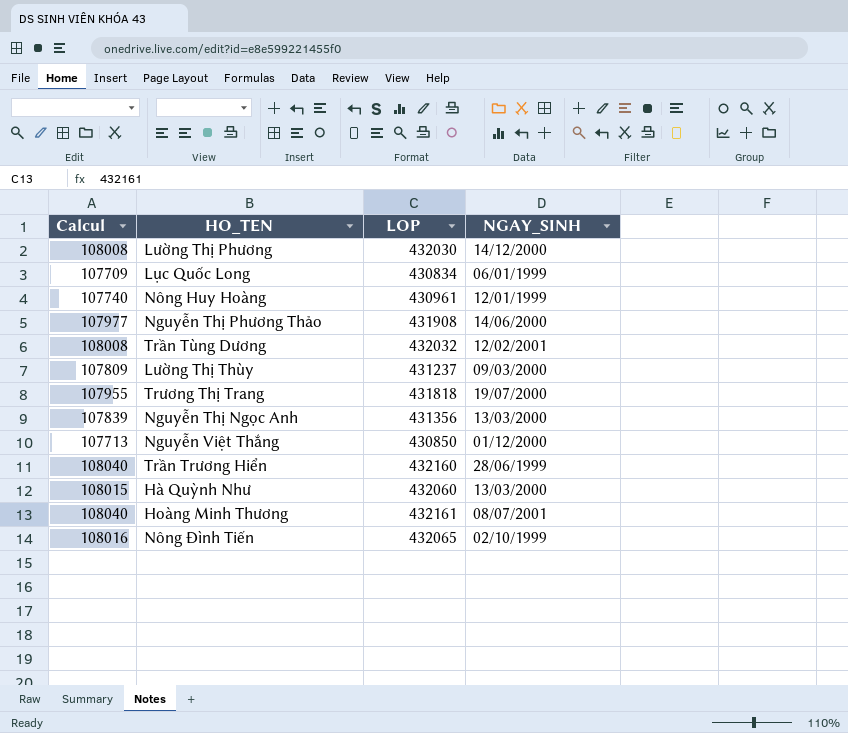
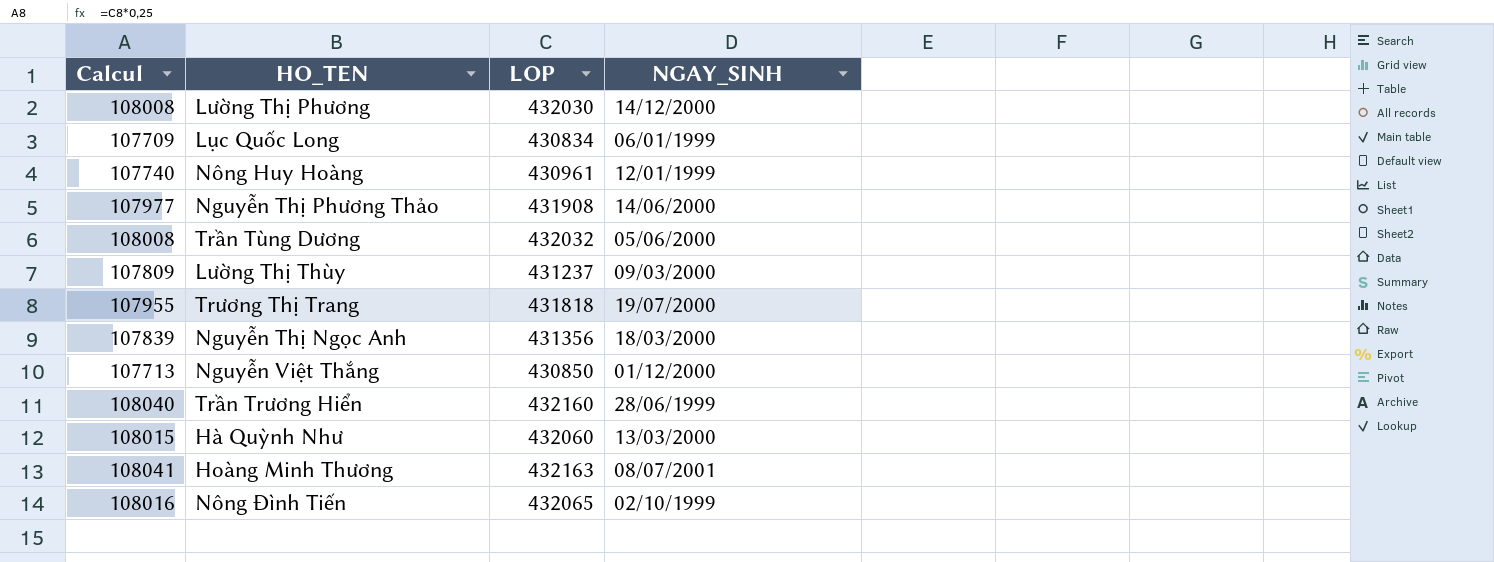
Trần Tùng Dương | NGAY_SINH: 12/02/2001 -> 05/06/2000
Nguyễn Thị Ngọc Anh | NGAY_SINH: 13/03/2000 -> 18/03/2000
Hoàng Minh Thương | Calcul: 108040 -> 108041
Hoàng Minh Thương | LOP: 432161 -> 432163

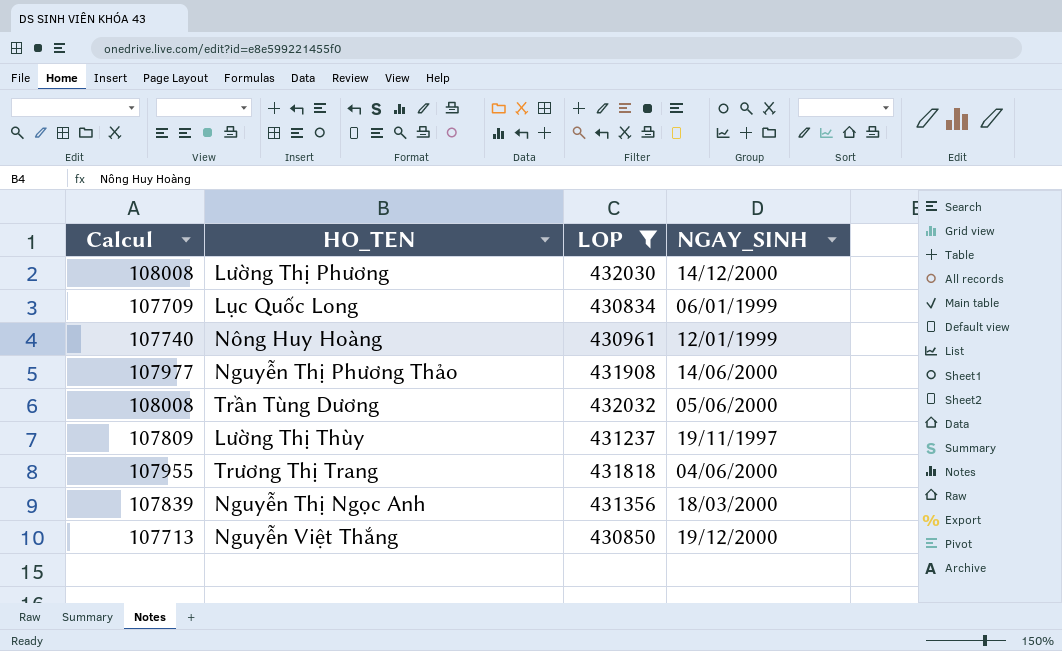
filter: none -> LOP <= 432032
Lường Thị Thùy | NGAY_SINH: 09/03/2000 -> 19/11/1997
Trương Thị Trang | NGAY_SINH: 19/07/2000 -> 04/06/2000
Nguyễn Việt Thắng | NGAY_SINH: 01/12/2000 -> 19/12/2000

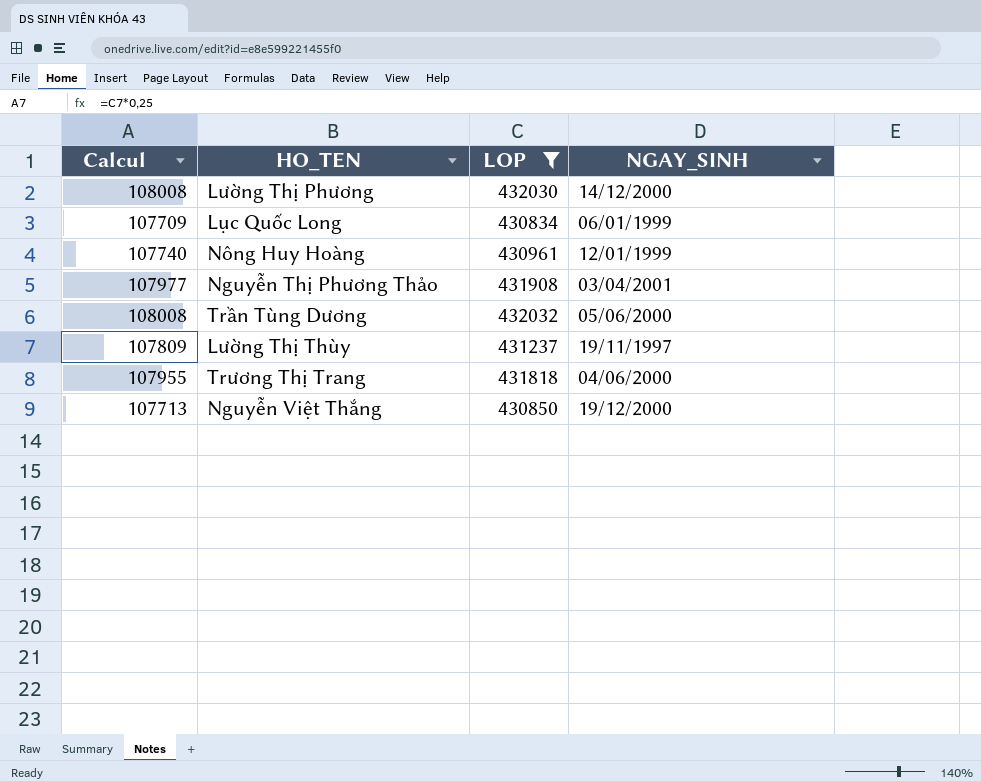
row Nguyễn Thị Ngọc Anh: 107839 | 431356 | 18/03/2000 -> none
Nguyễn Thị Phương Thảo | NGAY_SINH: 14/06/2000 -> 03/04/2001

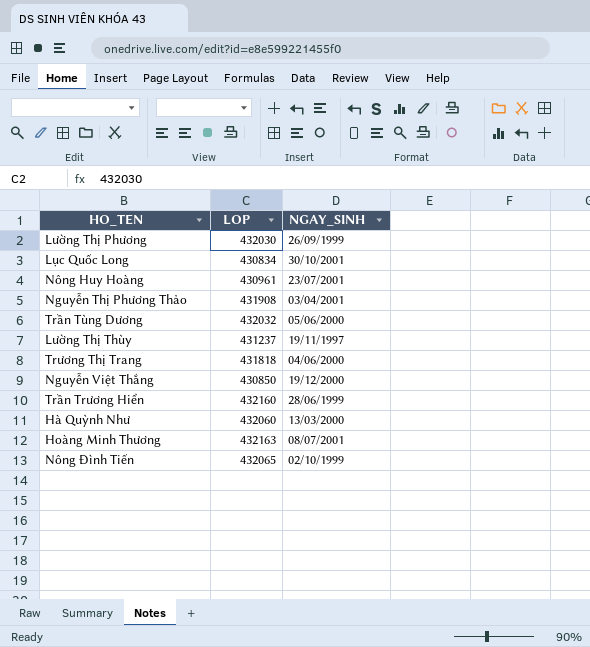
filter: LOP <= 432032 -> none
column Calcul | formula: [LOP] * 0,25 -> none
Lường Thị Phương | NGAY_SINH: 14/12/2000 -> 26/09/1999
Lục Quốc Long | NGAY_SINH: 06/01/1999 -> 30/10/2001
Nông Huy Hoàng | NGAY_SINH: 12/01/1999 -> 23/07/2001

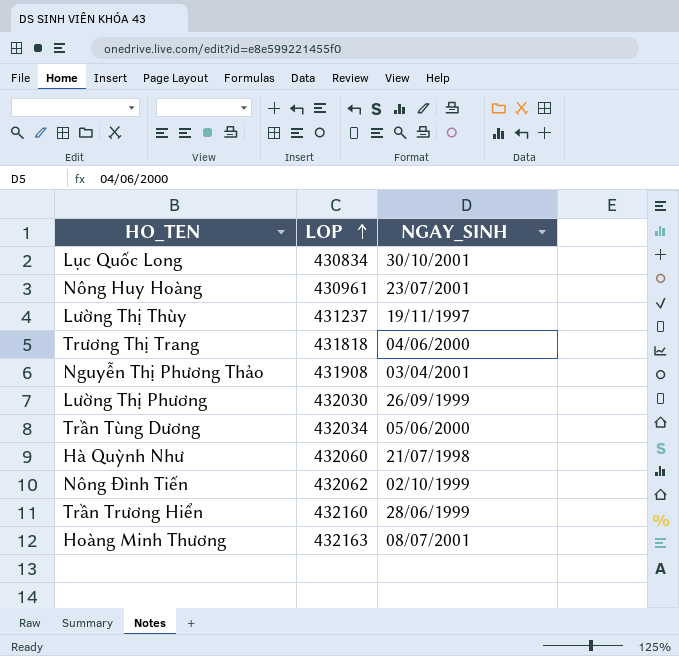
row order: none -> LOP ascending
row Nguyễn Việt Thắng: 430850 | 19/12/2000 -> none
Trần Tùng Dương | LOP: 432032 -> 432034
Hà Quỳnh Như | NGAY_SINH: 13/03/2000 -> 21/07/1998
Nông Đình Tiến | LOP: 432065 -> 432062

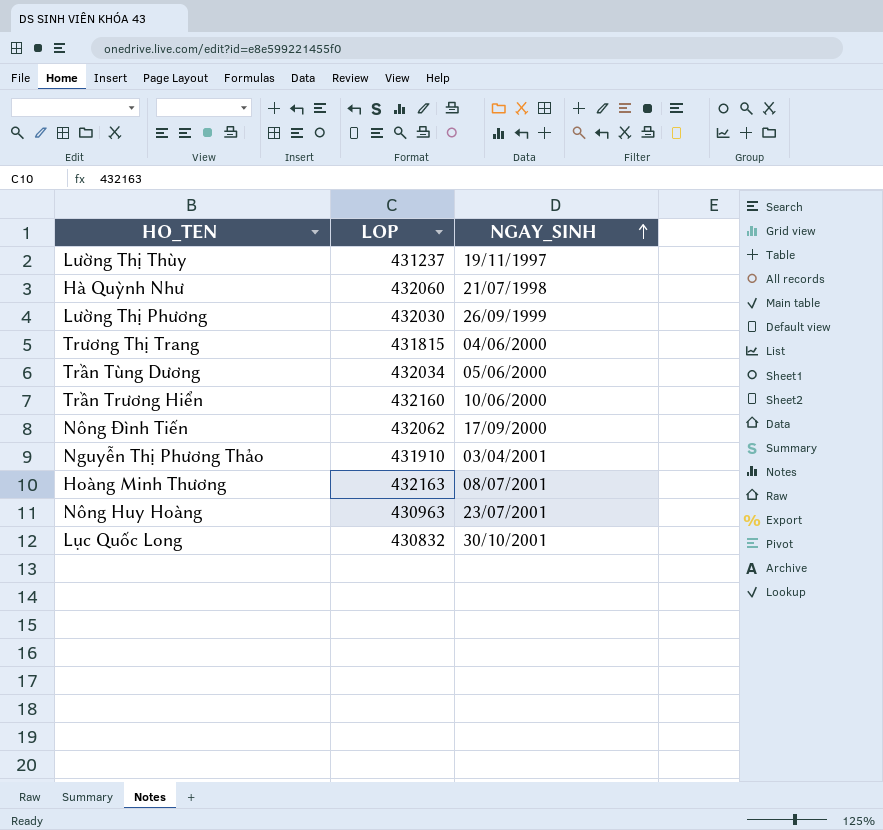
row order: LOP ascending -> NGAY_SINH ascending
Trương Thị Trang | LOP: 431818 -> 431815
Trần Trương Hiển | NGAY_SINH: 28/06/1999 -> 10/06/2000
Nông Đình Tiến | NGAY_SINH: 02/10/1999 -> 17/09/2000
Nguyễn Thị Phương Thảo | LOP: 431908 -> 431910
Nông Huy Hoàng | LOP: 430961 -> 430963
Lục Quốc Long | LOP: 430834 -> 430832

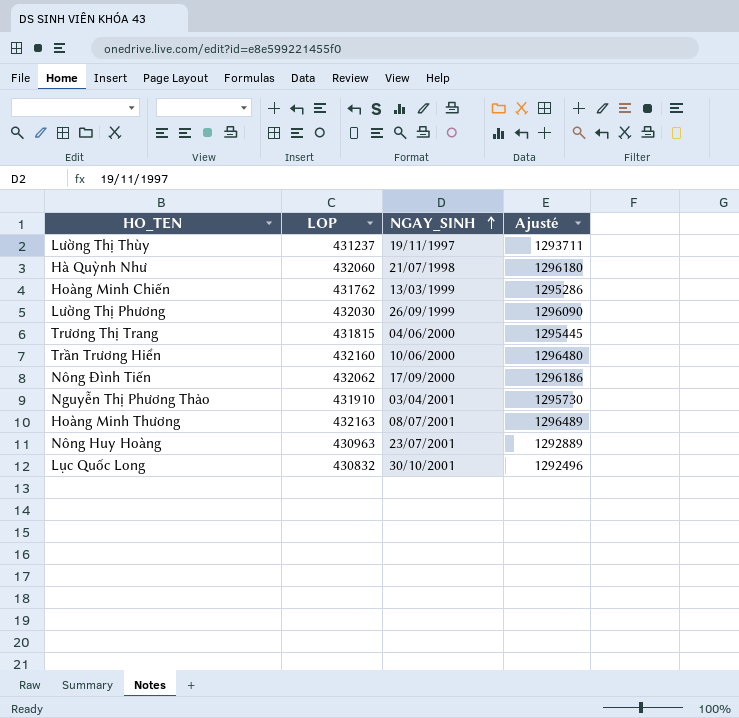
column Ajusté | formula: none -> [LOP] * 3
row Trần Tùng Dương: 432034 | 05/06/2000 -> none
row Hoàng Minh Chiến: none -> 431762 | 13/03/1999 | 1295286

